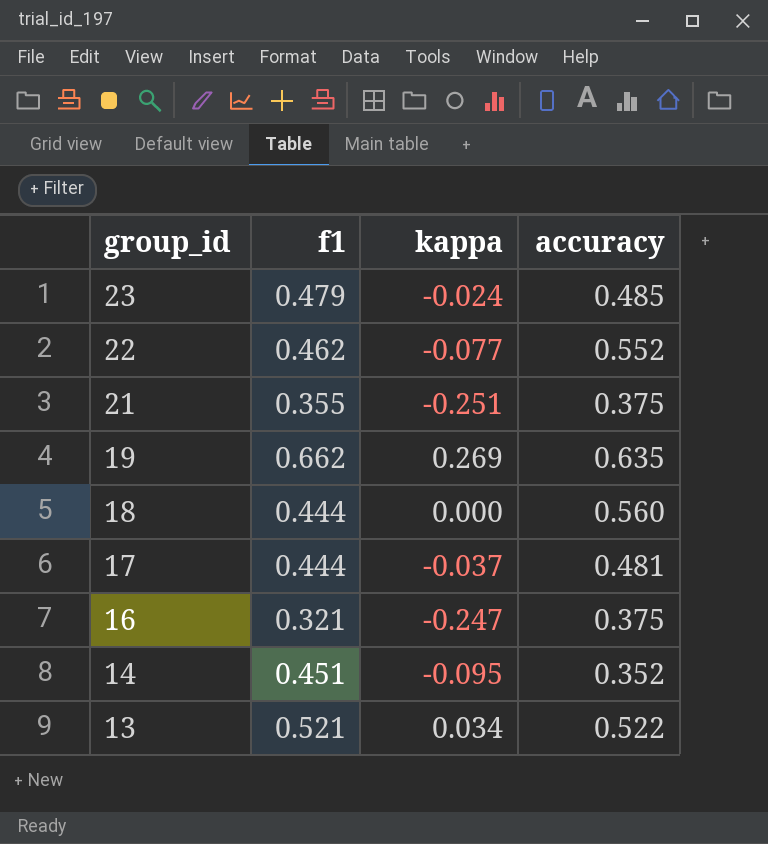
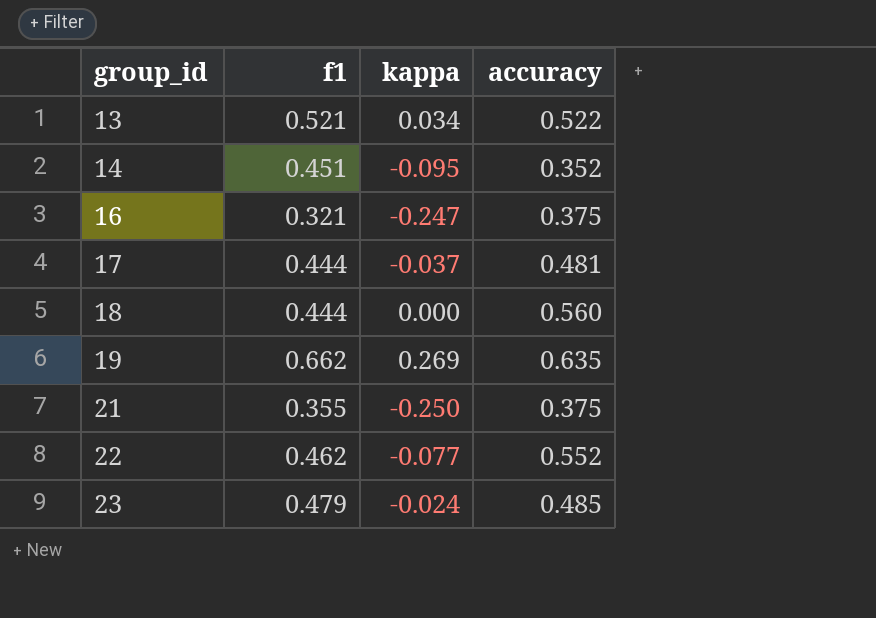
row order: group_id descending -> group_id ascending
21 | kappa: -0.251 -> -0.250

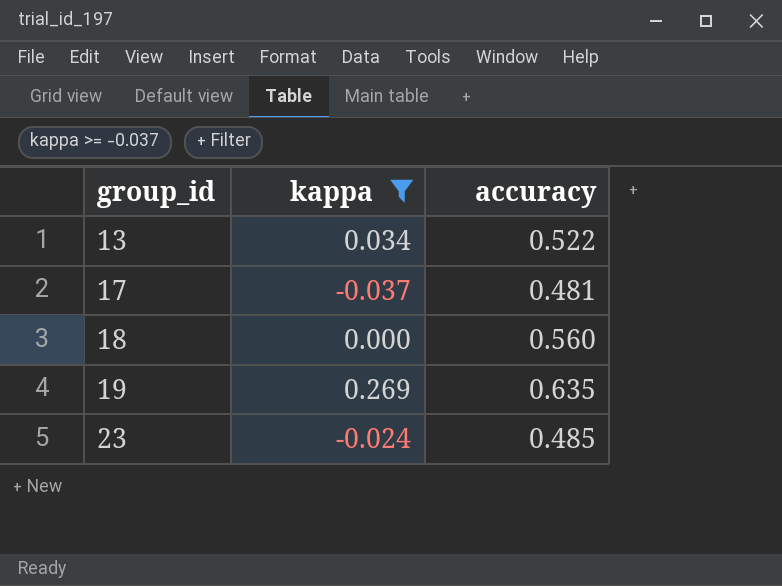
filter: none -> kappa >= -0.037
column f1 | position: 2 -> none

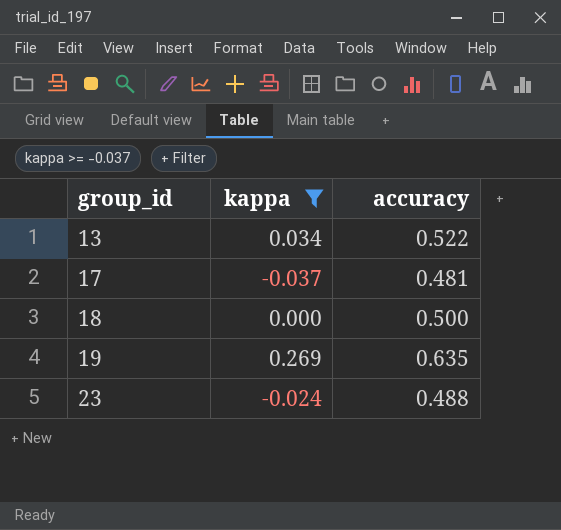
18 | accuracy: 0.560 -> 0.500
23 | accuracy: 0.485 -> 0.488

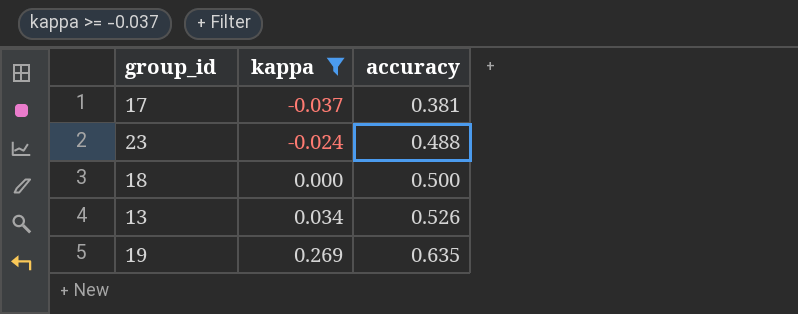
row order: group_id ascending -> kappa ascending
17 | accuracy: 0.481 -> 0.381
13 | accuracy: 0.522 -> 0.526

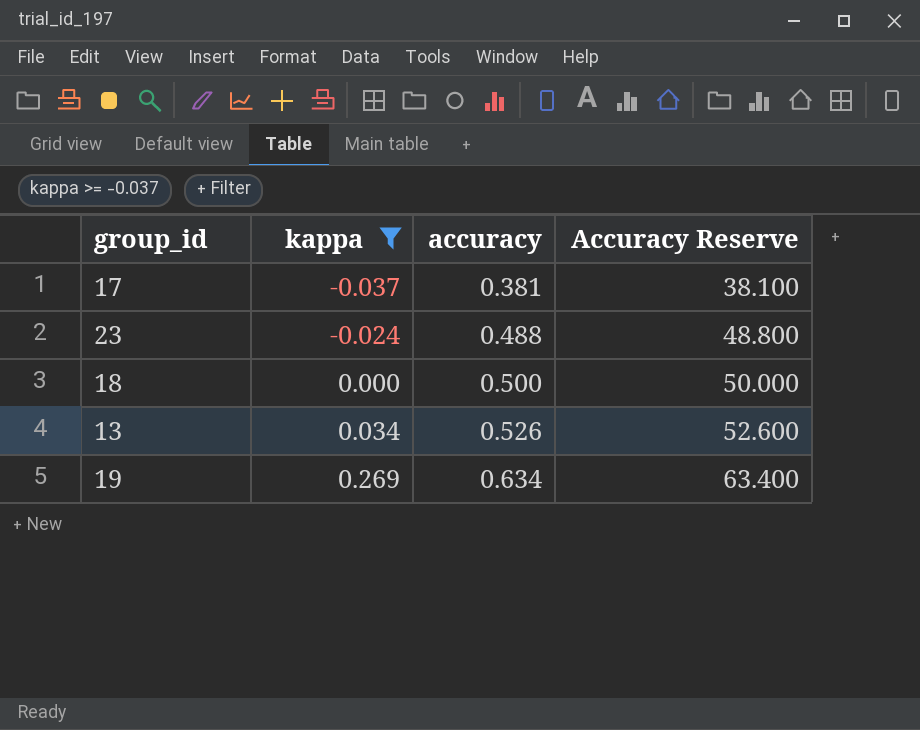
column Accuracy Reserve | formula: none -> [accuracy] * 100
19 | accuracy: 0.635 -> 0.634

